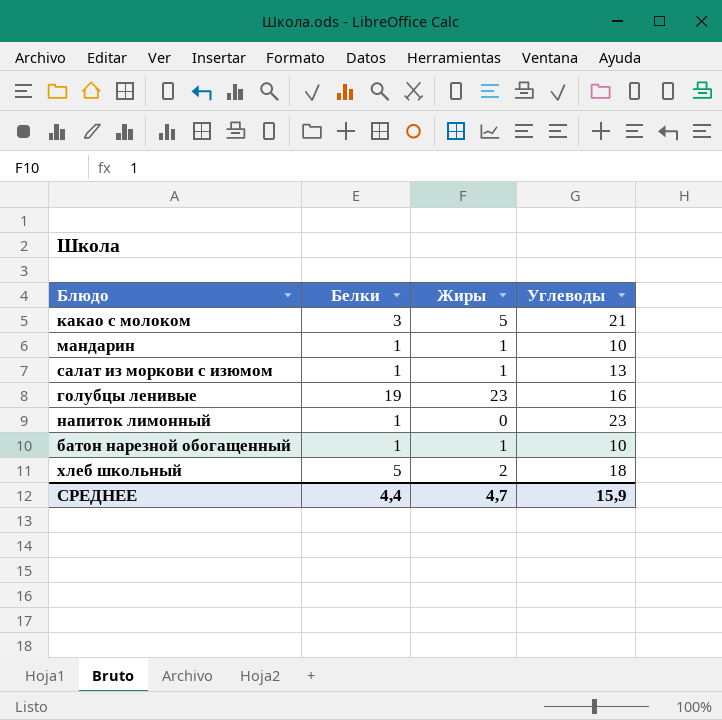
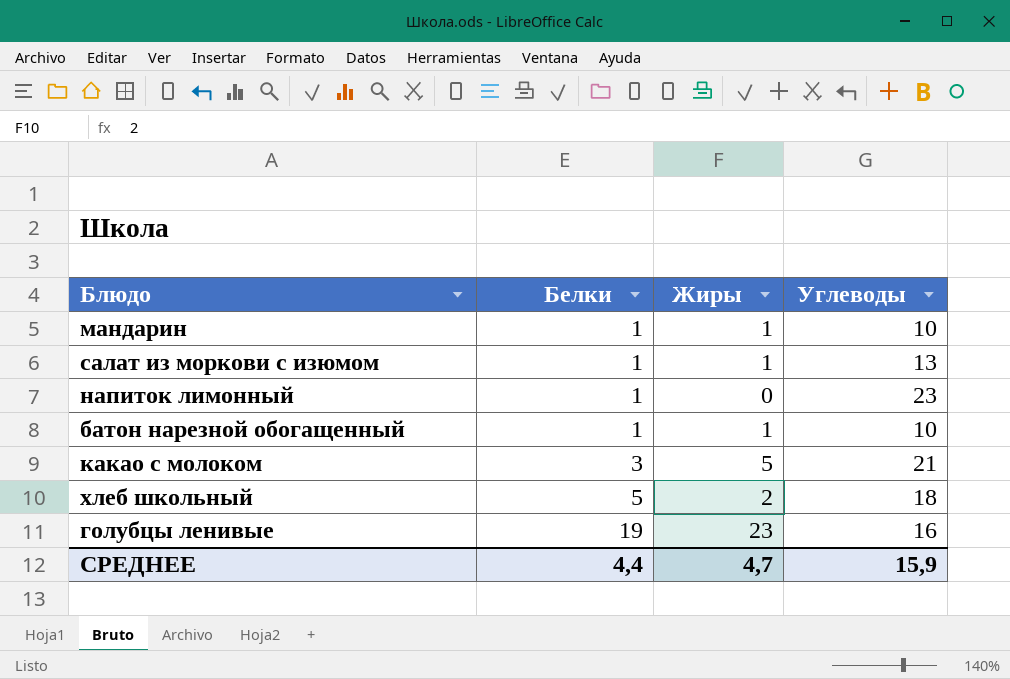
row order: none -> Белки ascending

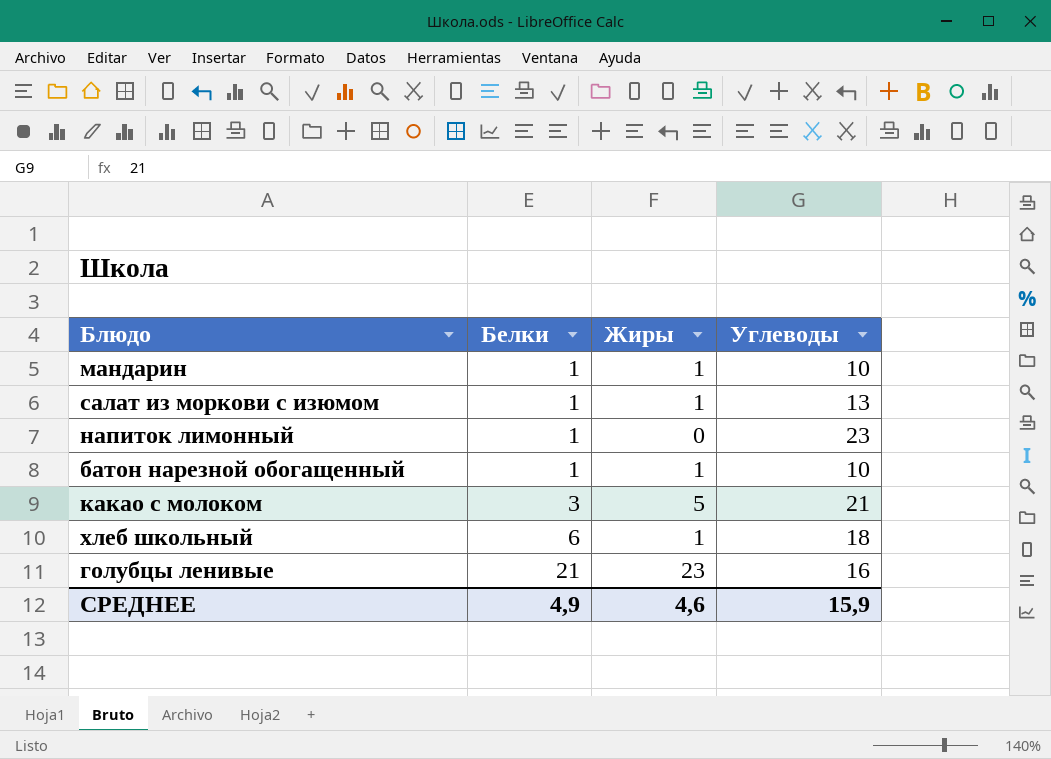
хлеб школьный | Белки: 5 -> 6
хлеб школьный | Жиры: 2 -> 1
голубцы ленивые | Белки: 19 -> 21
СРЕДНЕЕ | Белки: 4,4 -> 4,9
СРЕДНЕЕ | Жиры: 4,7 -> 4,6

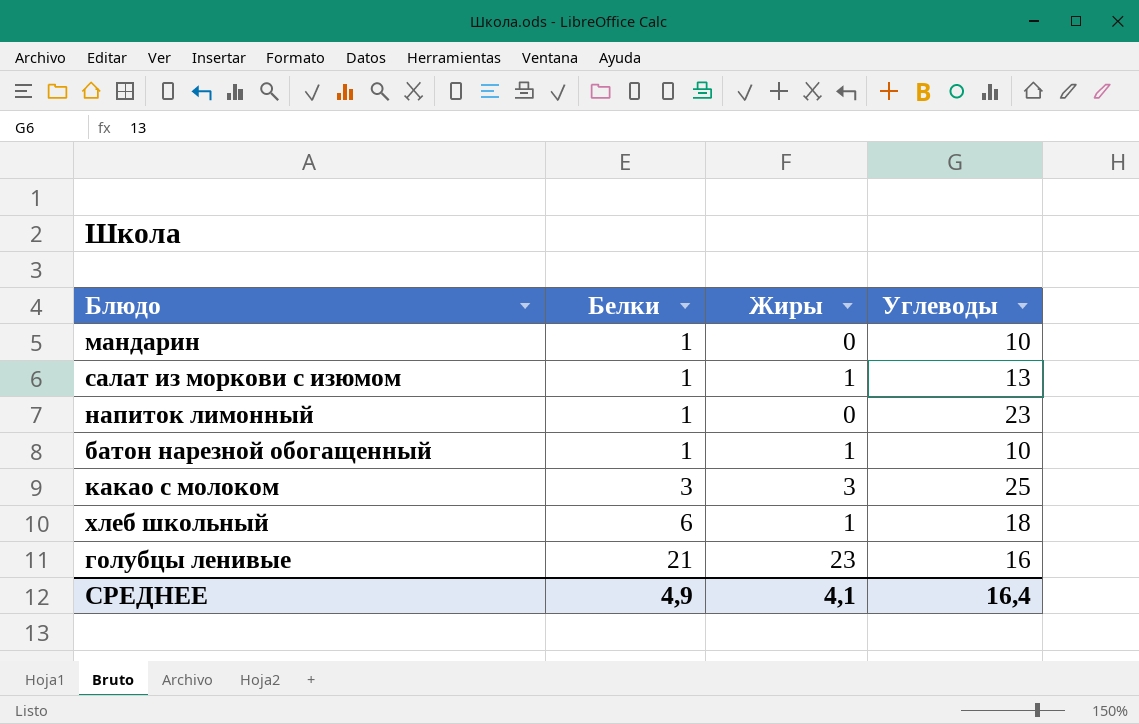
мандарин | Жиры: 1 -> 0
какао с молоком | Жиры: 5 -> 3
какао с молоком | Углеводы: 21 -> 25
СРЕДНЕЕ | Жиры: 4,6 -> 4,1
СРЕДНЕЕ | Углеводы: 15,9 -> 16,4

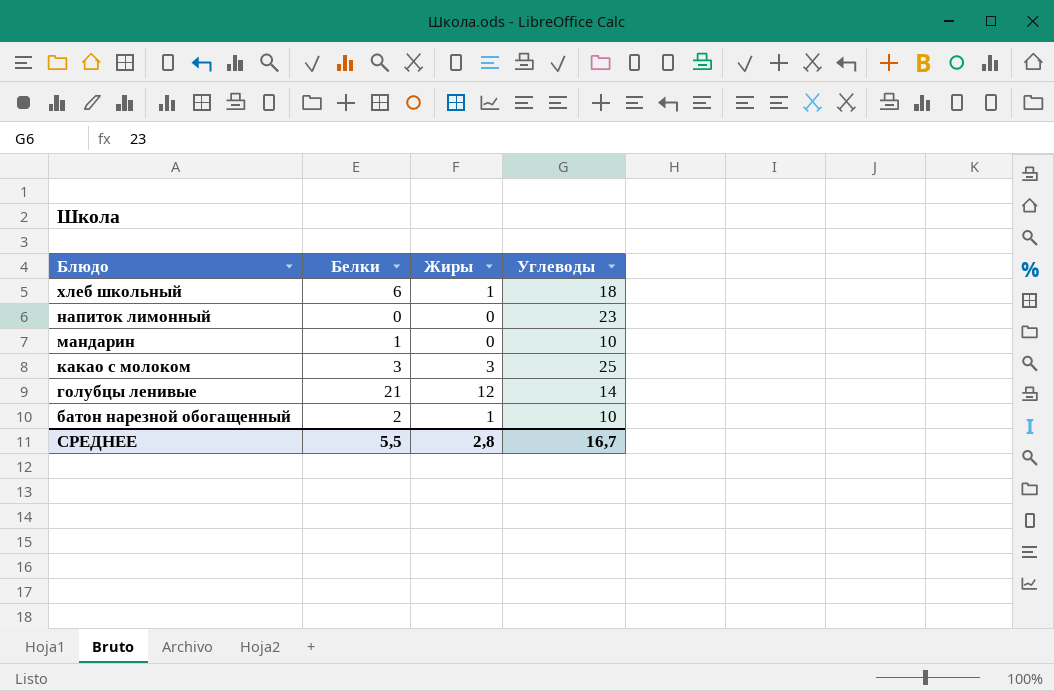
row order: Белки ascending -> Блюдо descending
row салат из моркови с изюмом: 1 | 1 | 13 -> none
напиток лимонный | Белки: 1 -> 0
голубцы ленивые | Жиры: 23 -> 12
голубцы ленивые | Углеводы: 16 -> 14
батон нарезной обогащенный | Белки: 1 -> 2
СРЕДНЕЕ | Белки: 4,9 -> 5,5
СРЕДНЕЕ | Жиры: 4,1 -> 2,8
СРЕДНЕЕ | Углеводы: 16,4 -> 16,7

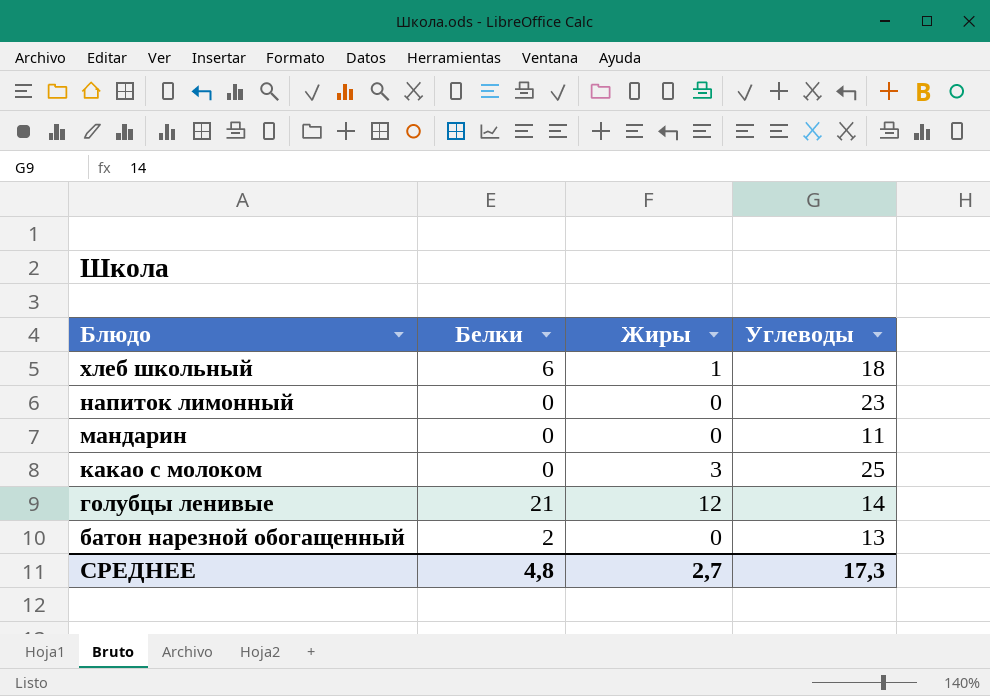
мандарин | Белки: 1 -> 0
мандарин | Углеводы: 10 -> 11
какао с молоком | Белки: 3 -> 0
батон нарезной обогащенный | Жиры: 1 -> 0
батон нарезной обогащенный | Углеводы: 10 -> 13
СРЕДНЕЕ | Белки: 5,5 -> 4,8
СРЕДНЕЕ | Жиры: 2,8 -> 2,7
СРЕДНЕЕ | Углеводы: 16,7 -> 17,3

